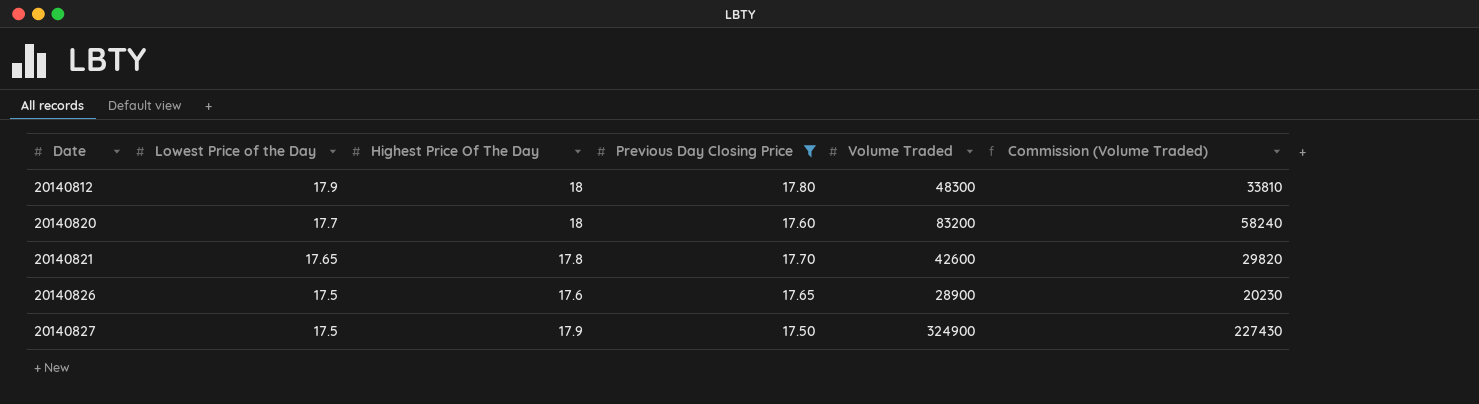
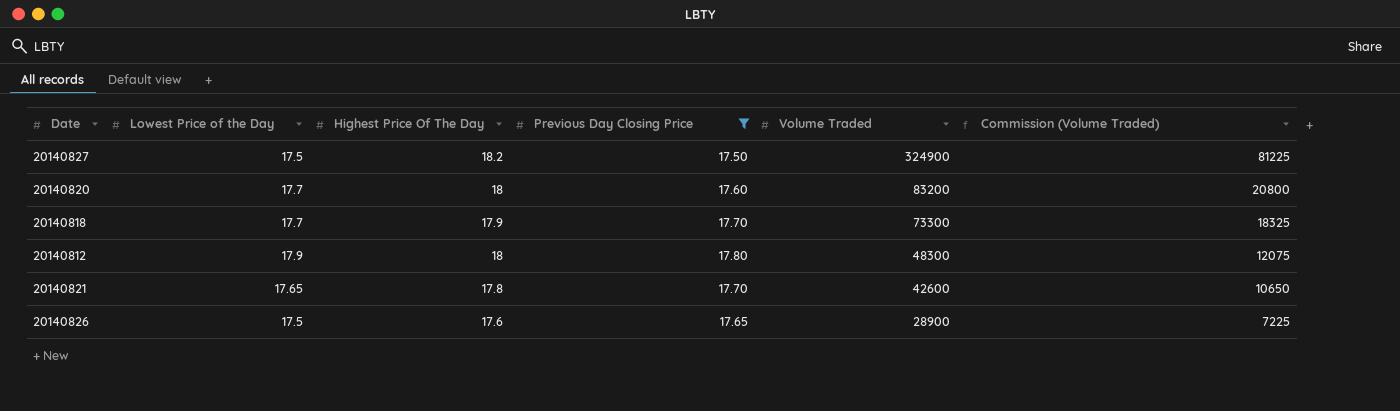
row order: Date ascending -> Volume Traded descending
column Commission (Volume Traded) | formula: [Volume Traded] * 0.7 -> [Volume Traded] * 0.25
20140827 | Highest Price Of The Day: 17.9 -> 18.2
row 20140818: none -> 17.7 | 17.9 | 17.70 | 73300 | 18325

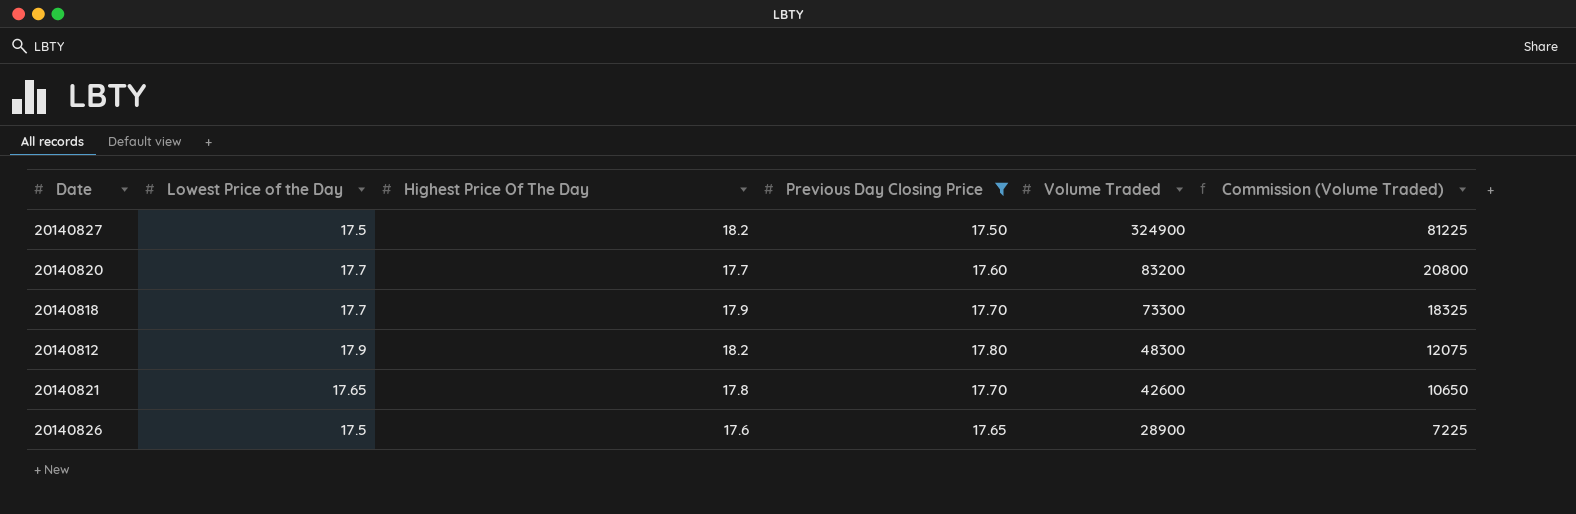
20140820 | Highest Price Of The Day: 18 -> 17.7
20140812 | Highest Price Of The Day: 18 -> 18.2

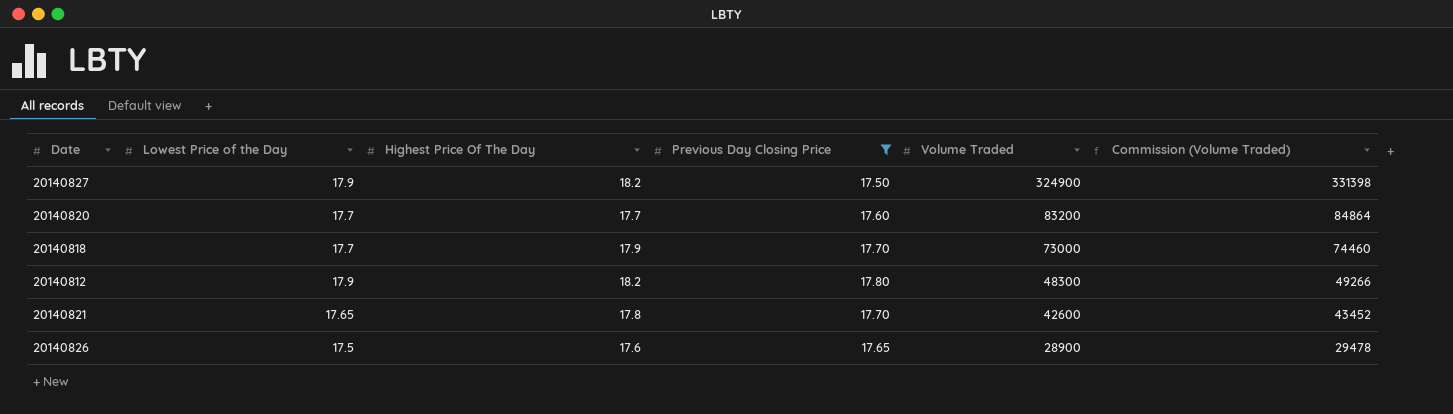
column Commission (Volume Traded) | formula: [Volume Traded] * 0.25 -> [Volume Traded] * 1.02
20140827 | Lowest Price of the Day: 17.5 -> 17.9
20140818 | Volume Traded: 73300 -> 73000

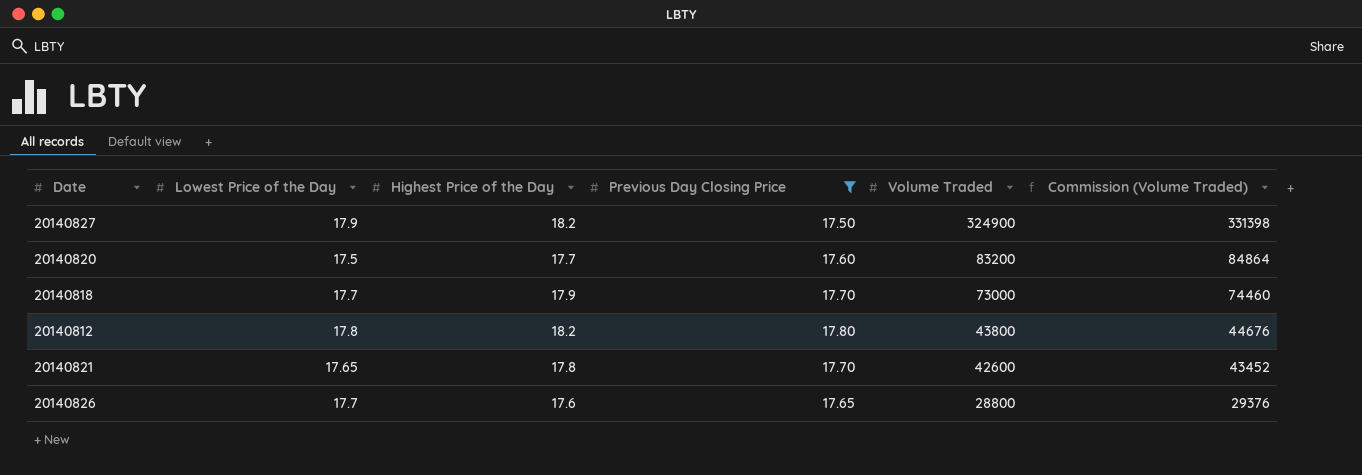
column name: Highest Price Of The Day -> Highest Price of the Day
20140820 | Lowest Price of the Day: 17.7 -> 17.5
20140812 | Lowest Price of the Day: 17.9 -> 17.8
20140812 | Volume Traded: 48300 -> 43800
20140812 | Commission (Volume Traded): 49266 -> 44676
20140826 | Lowest Price of the Day: 17.5 -> 17.7
20140826 | Volume Traded: 28900 -> 28800
20140826 | Commission (Volume Traded): 29478 -> 29376

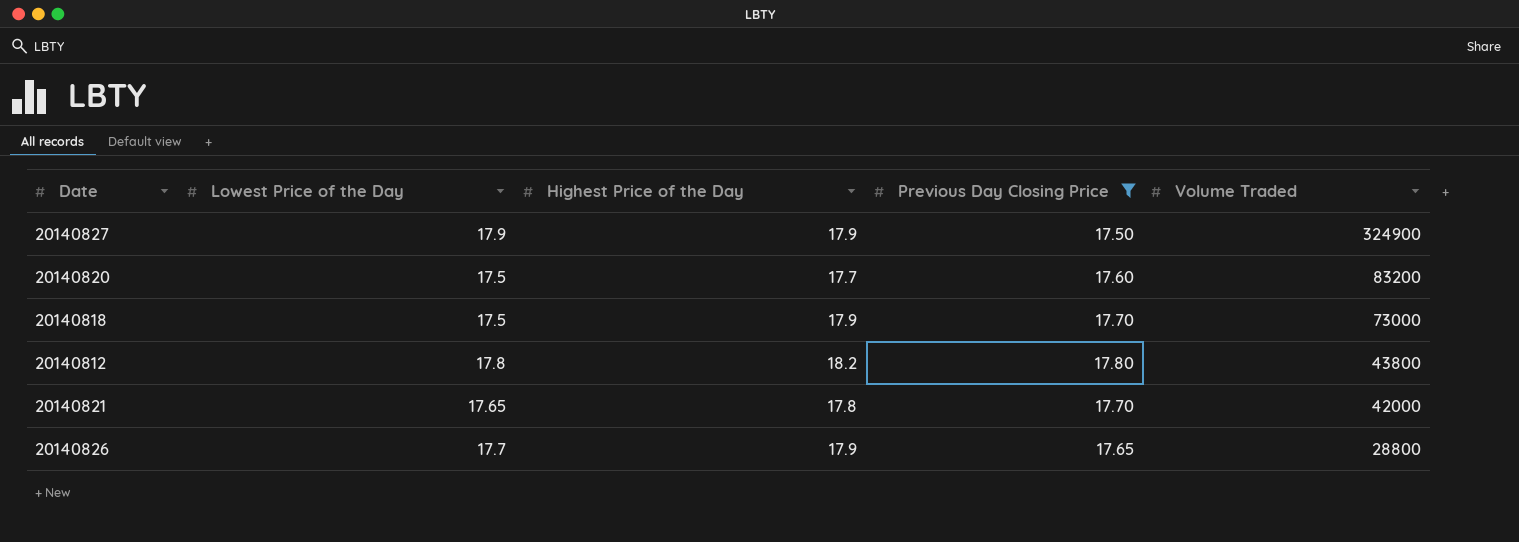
column Commission (Volume Traded) | formula: [Volume Traded] * 1.02 -> none
20140827 | Highest Price of the Day: 18.2 -> 17.9
20140818 | Lowest Price of the Day: 17.7 -> 17.5
20140821 | Volume Traded: 42600 -> 42000
20140826 | Highest Price of the Day: 17.6 -> 17.9

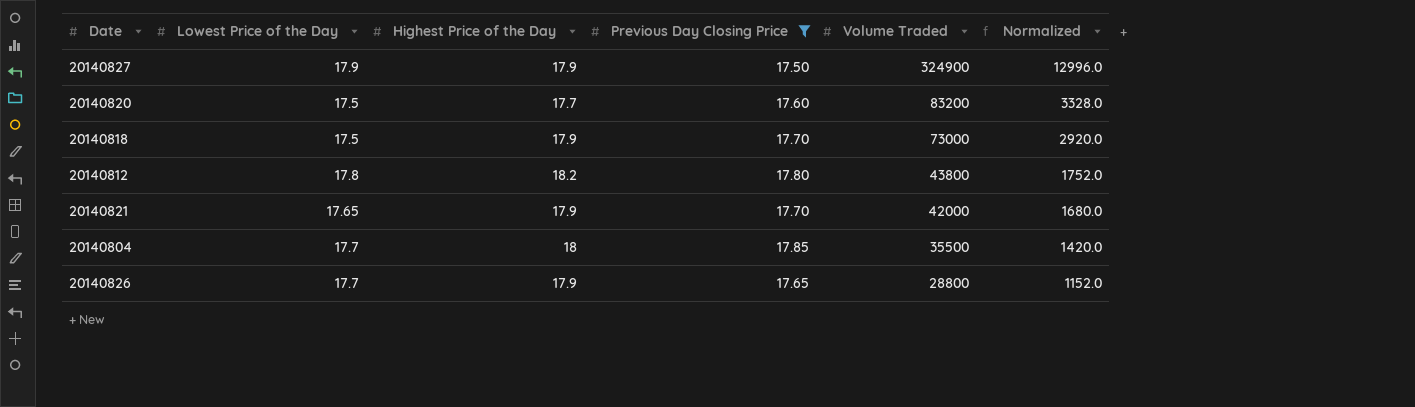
column Normalized | formula: none -> [Volume Traded] * 0.04
20140821 | Highest Price of the Day: 17.8 -> 17.9
row 20140804: none -> 17.7 | 18 | 17.85 | 35500 | 1420.0

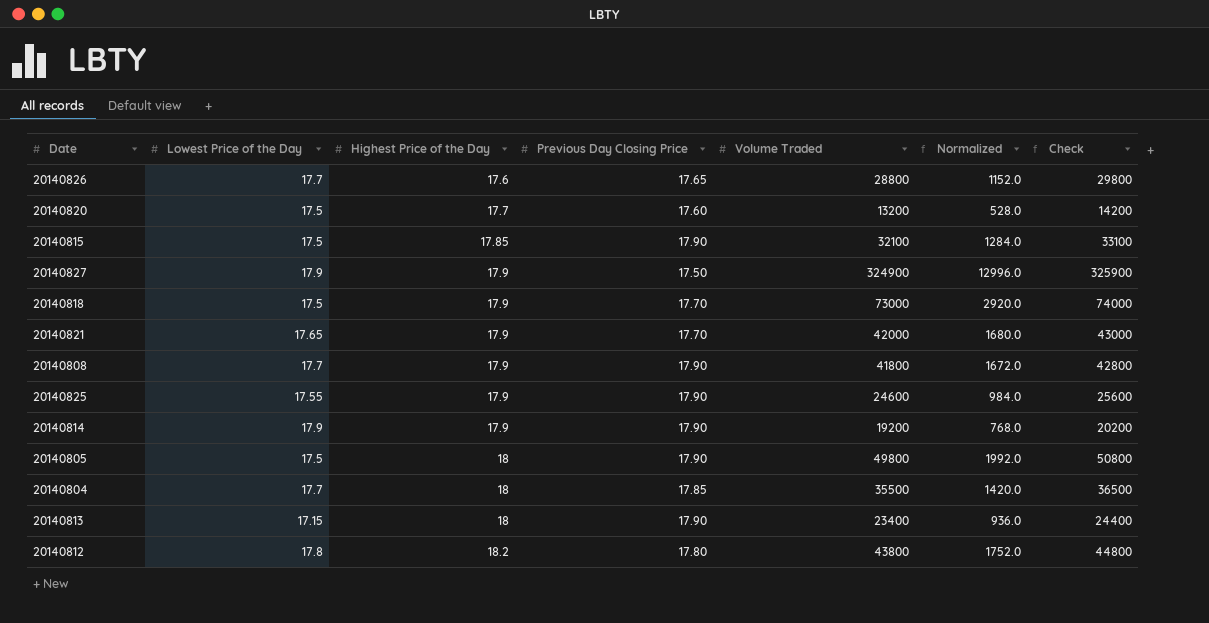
filter: Previous Day Closing Price != 17.90 -> none
row order: Volume Traded descending -> Highest Price of the Day ascending
column Check | formula: none -> [Volume Traded] + 1000
20140826 | Highest Price of the Day: 17.9 -> 17.6
20140820 | Volume Traded: 83200 -> 13200
20140820 | Normalized: 3328.0 -> 528.0

